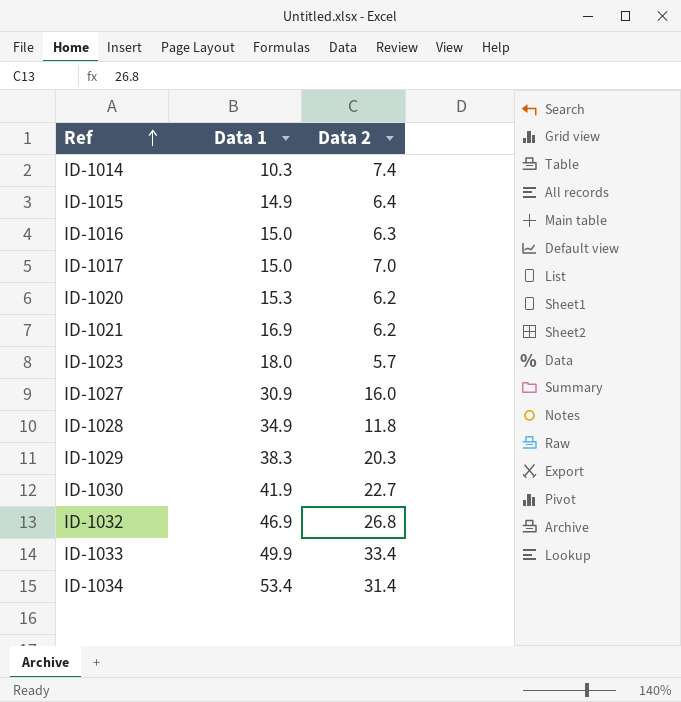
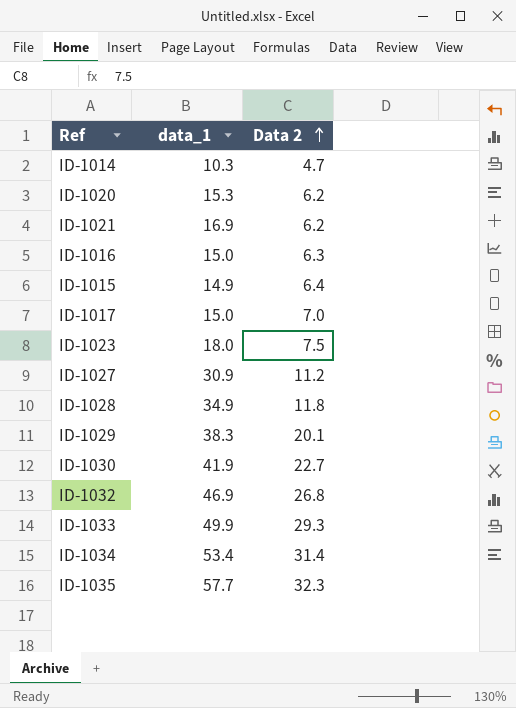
row order: Ref ascending -> Data 2 ascending
column name: Data 1 -> data_1
ID-1014 | Data 2: 7.4 -> 4.7
ID-1023 | Data 2: 5.7 -> 7.5
ID-1027 | Data 2: 16.0 -> 11.2
ID-1029 | Data 2: 20.3 -> 20.1
ID-1033 | Data 2: 33.4 -> 29.3
row ID-1035: none -> 57.7 | 32.3

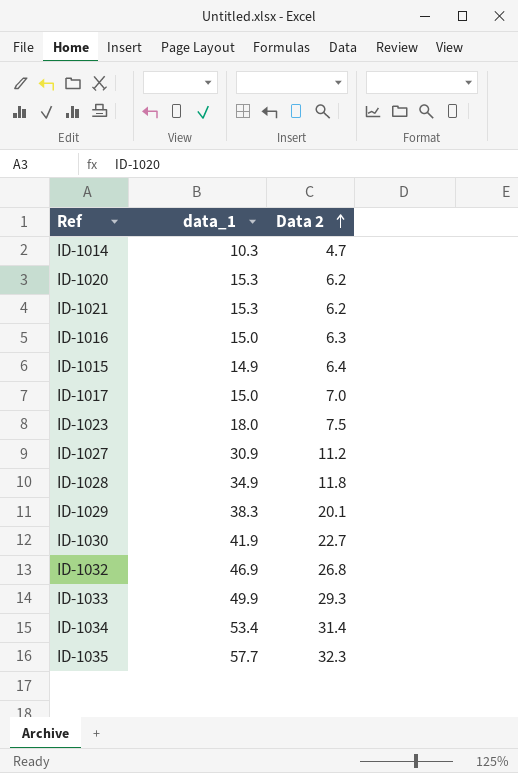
ID-1021 | data_1: 16.9 -> 15.3

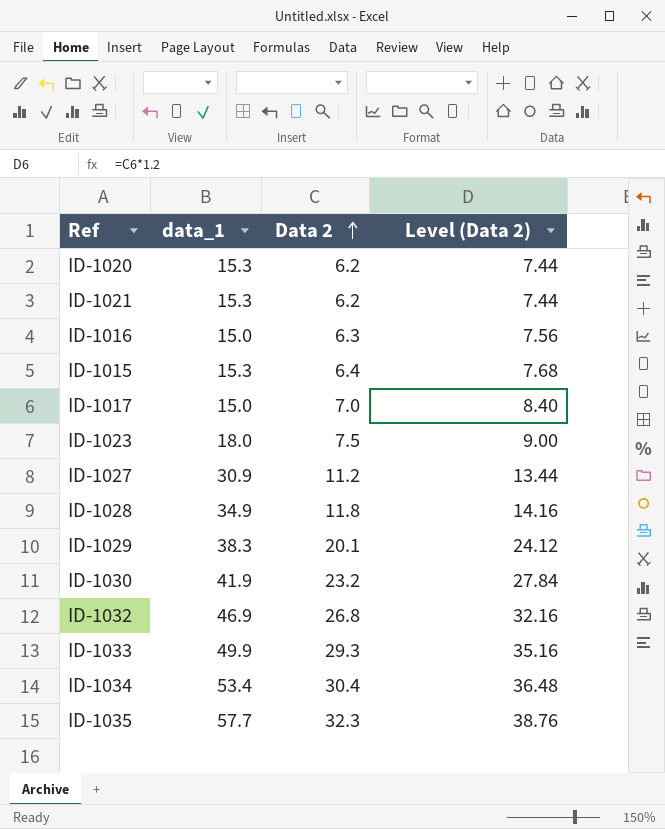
column Level (Data 2) | formula: none -> [Data 2] * 1.2
row ID-1014: 10.3 | 4.7 -> none
ID-1015 | data_1: 14.9 -> 15.3
ID-1030 | Data 2: 22.7 -> 23.2
ID-1034 | Data 2: 31.4 -> 30.4

